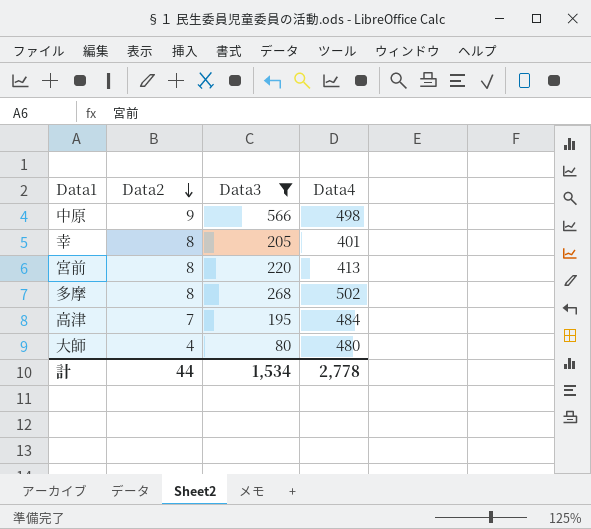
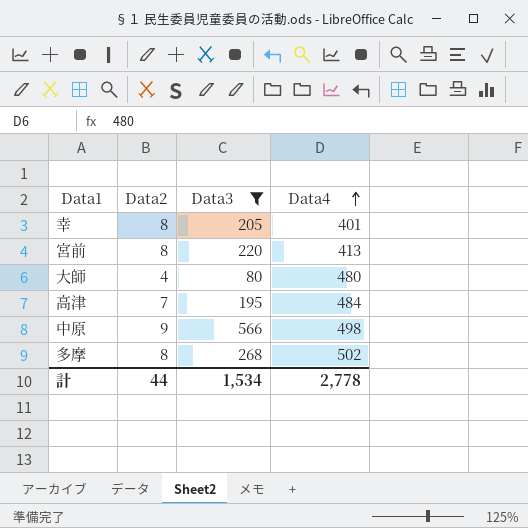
row order: Data2 descending -> Data4 ascending

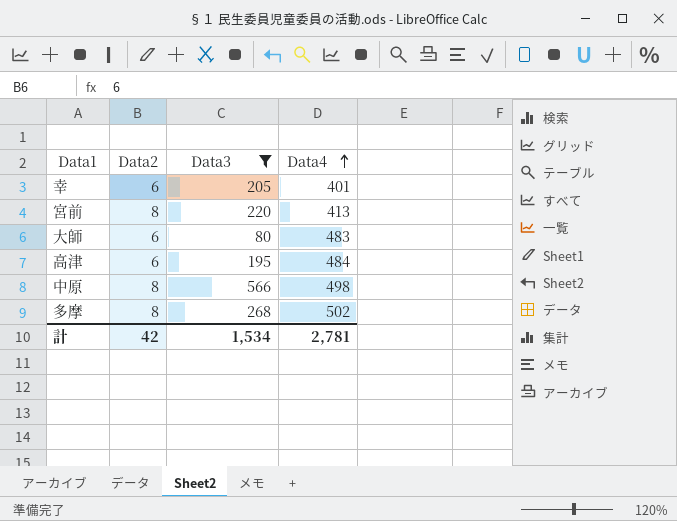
幸 | Data2: 8 -> 6
大師 | Data2: 4 -> 6
大師 | Data4: 480 -> 483
高津 | Data2: 7 -> 6
中原 | Data2: 9 -> 8
計 | Data2: 44 -> 42
計 | Data4: 2,778 -> 2,781

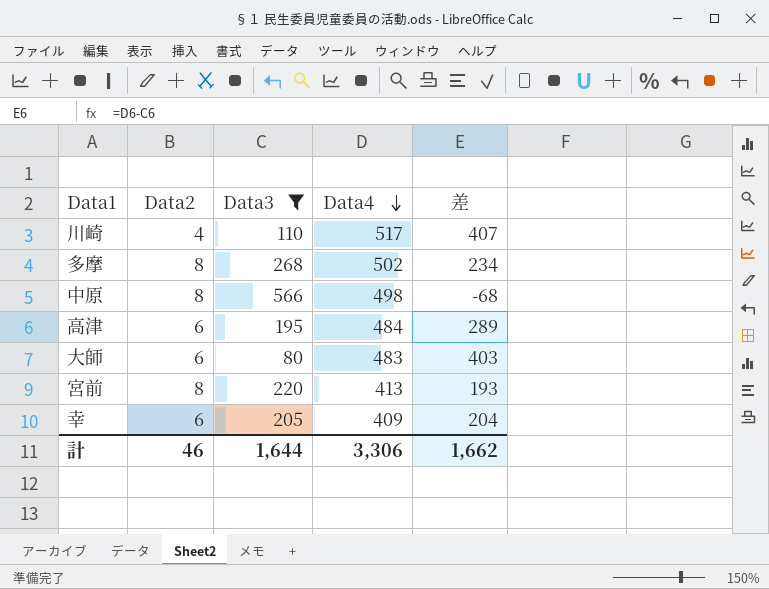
row order: Data4 ascending -> Data4 descending
column 差 | formula: none -> [Data4] - [Data3]
row 川崎: none -> 4 | 110 | 517 | 407
幸 | Data4: 401 -> 409
計 | Data2: 42 -> 46
計 | Data3: 1,534 -> 1,644
計 | Data4: 2,781 -> 3,306

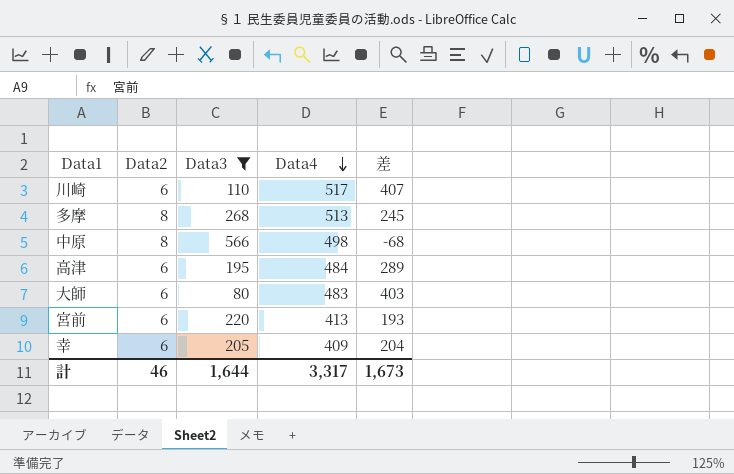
川崎 | Data2: 4 -> 6
多摩 | Data4: 502 -> 513
多摩 | 差: 234 -> 245
宮前 | Data2: 8 -> 6
計 | Data4: 3,306 -> 3,317
計 | 差: 1,662 -> 1,673

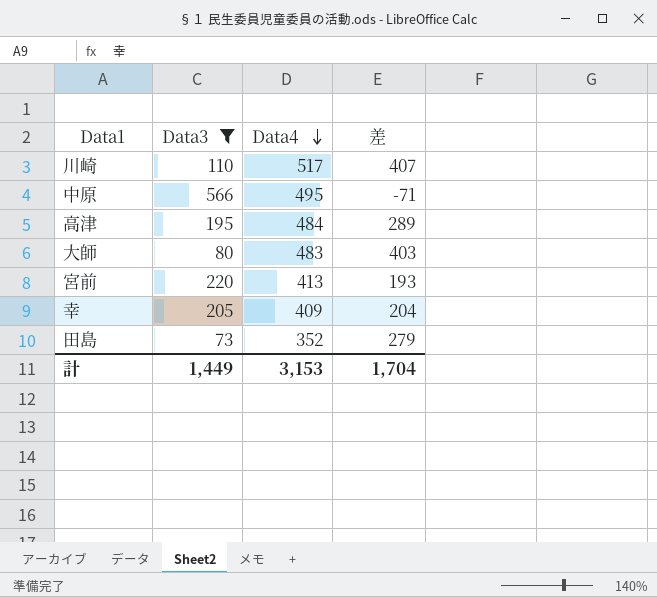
column Data2 | position: 2 -> none
row 多摩: 8 | 268 | 513 | 245 -> none
中原 | Data4: 498 -> 495
中原 | 差: -68 -> -71
row 田島: none -> 73 | 352 | 279
計 | Data3: 1,644 -> 1,449
計 | Data4: 3,317 -> 3,153
計 | 差: 1,673 -> 1,704

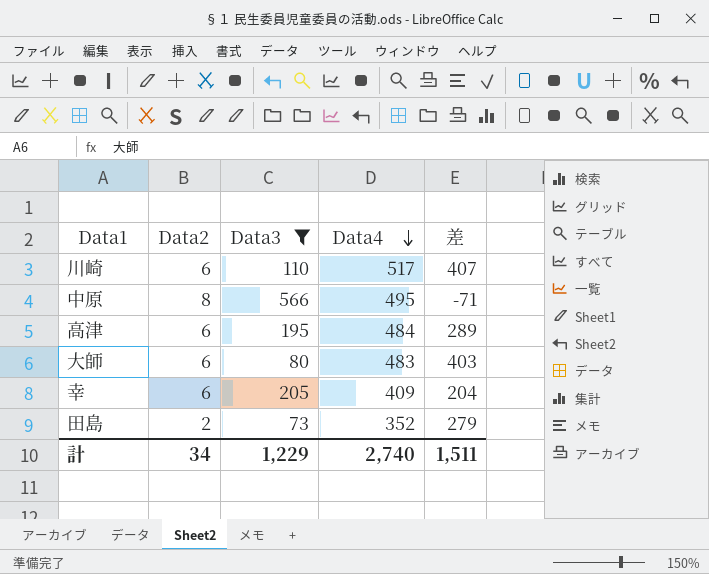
column Data2 | position: none -> 2
row 宮前: 220 | 413 | 193 -> none
計 | Data3: 1,449 -> 1,229
計 | Data4: 3,153 -> 2,740
計 | 差: 1,704 -> 1,511

